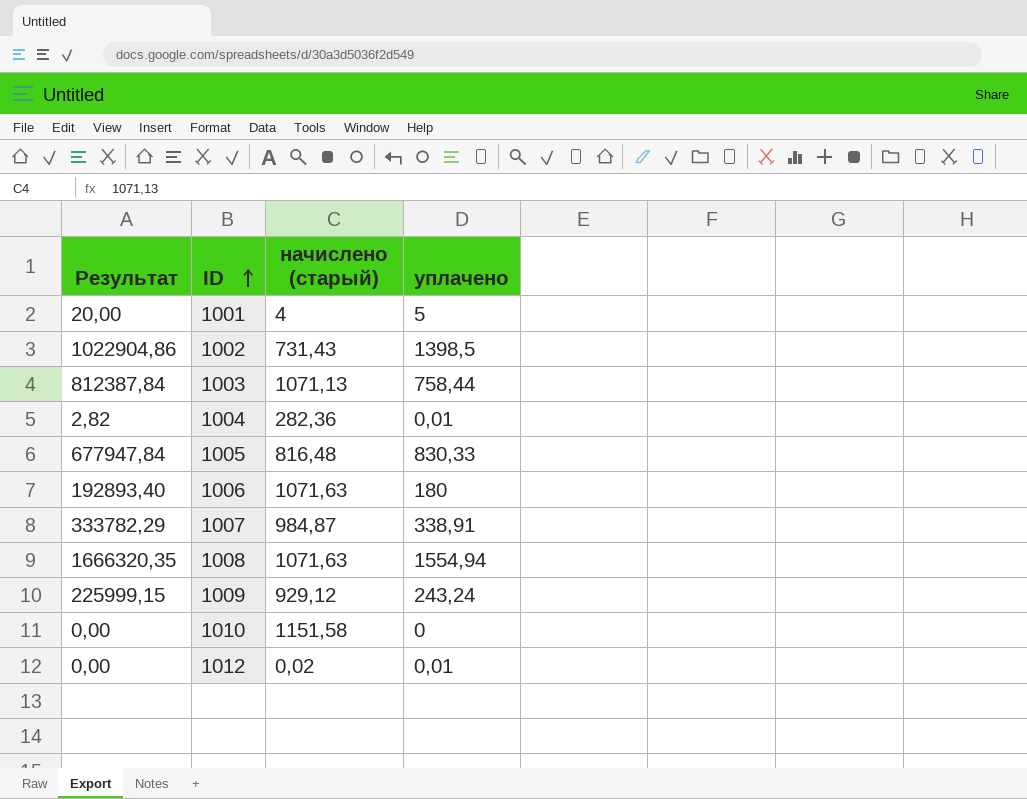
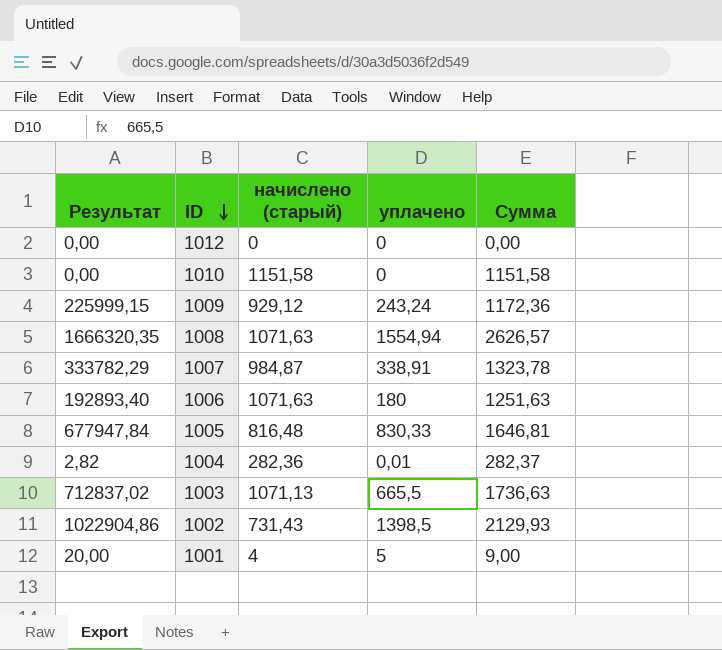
row order: ID ascending -> ID descending
column Сумма | formula: none -> [начислено (старый)] + [уплачено]
1012 | начислено (старый): 0,02 -> 0
1012 | уплачено: 0,01 -> 0
1003 | Результат: 812387,84 -> 712837,02
1003 | уплачено: 758,44 -> 665,5

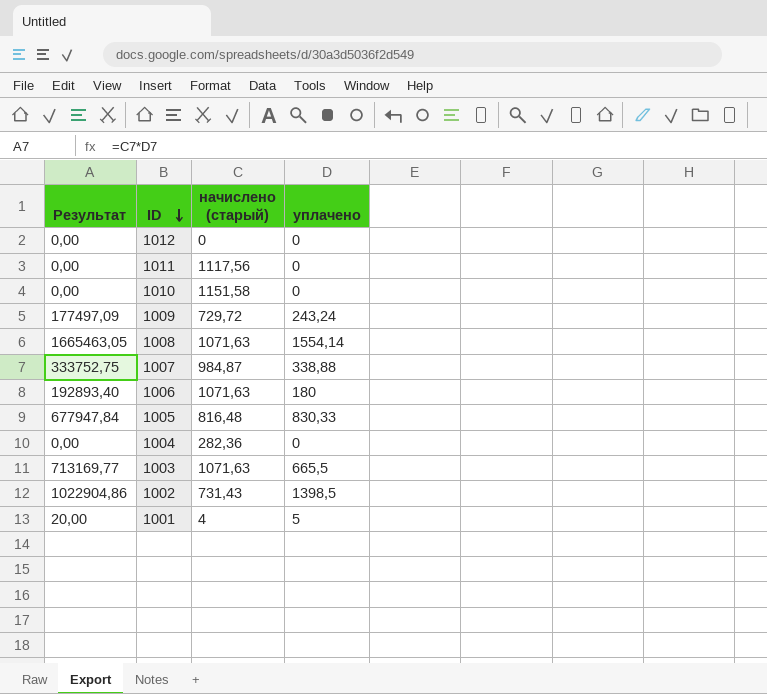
column Сумма | formula: [начислено (старый)] + [уплачено] -> none
row 1011: none -> 0,00 | 1117,56 | 0
1009 | Результат: 225999,15 -> 177497,09
1009 | начислено (старый): 929,12 -> 729,72
1008 | Результат: 1666320,35 -> 1665463,05
1008 | уплачено: 1554,94 -> 1554,14
1007 | Результат: 333782,29 -> 333752,75
1007 | уплачено: 338,91 -> 338,88
1004 | Результат: 2,82 -> 0,00
1004 | уплачено: 0,01 -> 0
1003 | Результат: 712837,02 -> 713169,77
1003 | начислено (старый): 1071,13 -> 1071,63

